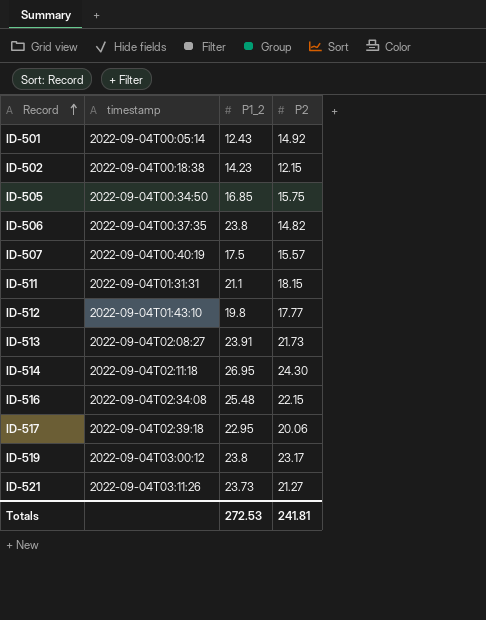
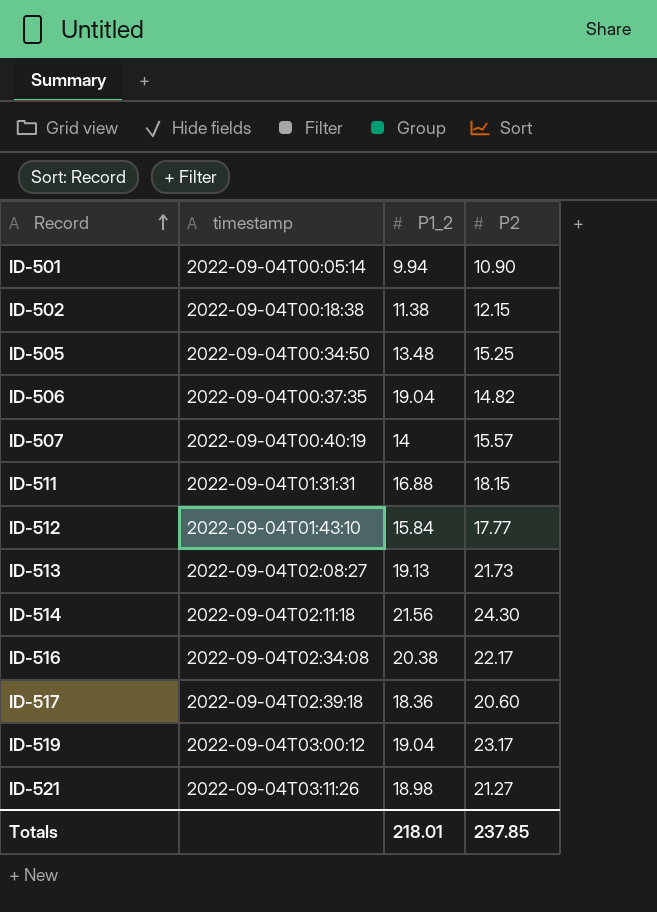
ID-501 | P1_2: 12.43 -> 9.94
ID-501 | P2: 14.92 -> 10.90
ID-502 | P1_2: 14.23 -> 11.38
ID-505 | P1_2: 16.85 -> 13.48
ID-505 | P2: 15.75 -> 15.25
ID-506 | P1_2: 23.8 -> 19.04
ID-507 | P1_2: 17.5 -> 14
ID-511 | P1_2: 21.1 -> 16.88
ID-512 | P1_2: 19.8 -> 15.84
ID-513 | P1_2: 23.91 -> 19.13
ID-514 | P1_2: 26.95 -> 21.56
ID-516 | P1_2: 25.48 -> 20.38
ID-516 | P2: 22.15 -> 22.17
ID-517 | P1_2: 22.95 -> 18.36
ID-517 | P2: 20.06 -> 20.60
ID-519 | P1_2: 23.8 -> 19.04
ID-521 | P1_2: 23.73 -> 18.98
Totals | P1_2: 272.53 -> 218.01
Totals | P2: 241.81 -> 237.85

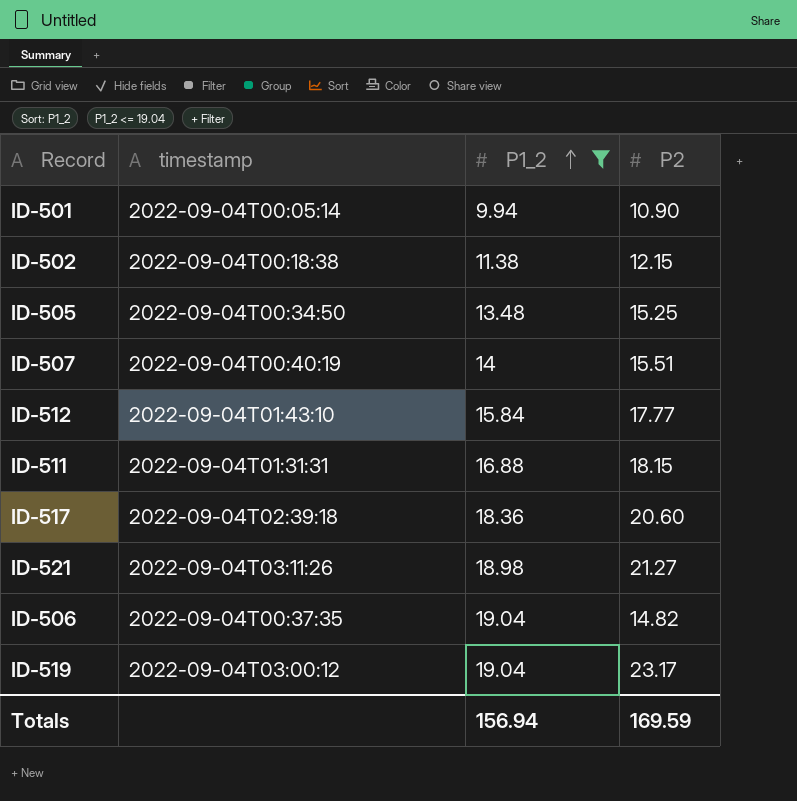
filter: none -> P1_2 <= 19.04
row order: Record ascending -> P1_2 ascending
ID-507 | P2: 15.57 -> 15.51
Totals | P1_2: 218.01 -> 156.94
Totals | P2: 237.85 -> 169.59

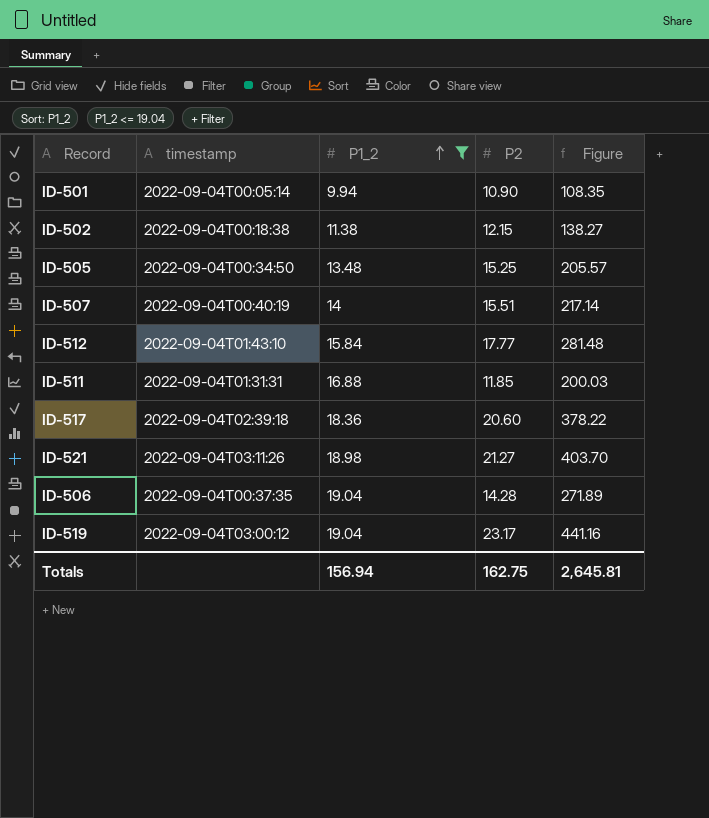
column Figure | formula: none -> [P1_2] * [P2]
ID-511 | P2: 18.15 -> 11.85
ID-506 | P2: 14.82 -> 14.28
Totals | P2: 169.59 -> 162.75

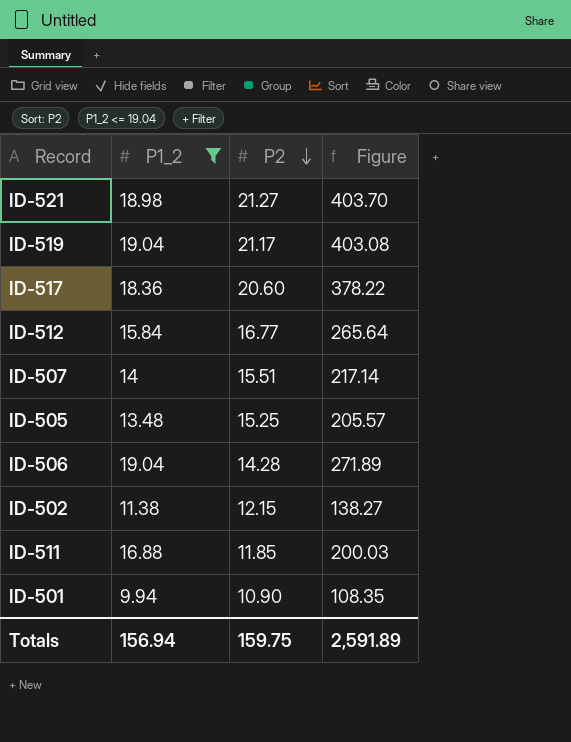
row order: P1_2 ascending -> P2 descending
column timestamp | position: 2 -> none
ID-519 | P2: 23.17 -> 21.17
ID-519 | Figure: 441.16 -> 403.08
ID-512 | P2: 17.77 -> 16.77
ID-512 | Figure: 281.48 -> 265.64
Totals | P2: 162.75 -> 159.75
Totals | Figure: 2,645.81 -> 2,591.89

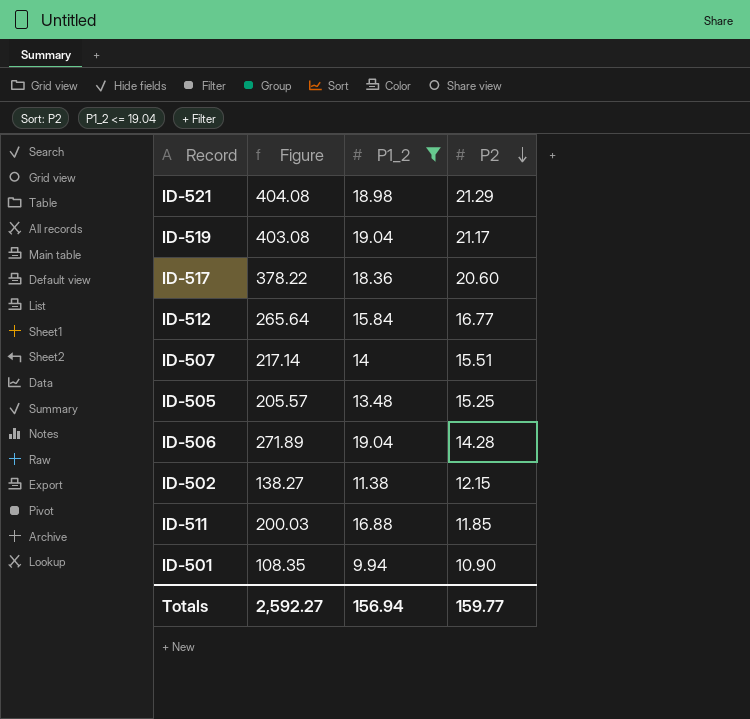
column Figure | position: 4 -> 2
ID-521 | Figure: 403.70 -> 404.08
ID-521 | P2: 21.27 -> 21.29
Totals | Figure: 2,591.89 -> 2,592.27
Totals | P2: 159.75 -> 159.77

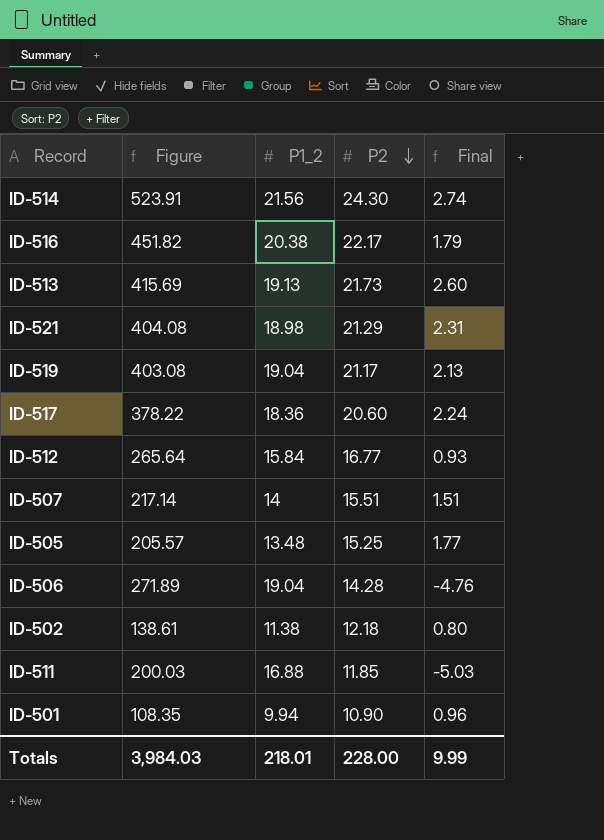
filter: P1_2 <= 19.04 -> none
column Final | formula: none -> [P2] - [P1_2]
ID-502 | Figure: 138.27 -> 138.61
ID-502 | P2: 12.15 -> 12.18
Totals | Figure: 2,592.27 -> 3,984.03
Totals | P1_2: 156.94 -> 218.01
Totals | P2: 159.77 -> 228.00

